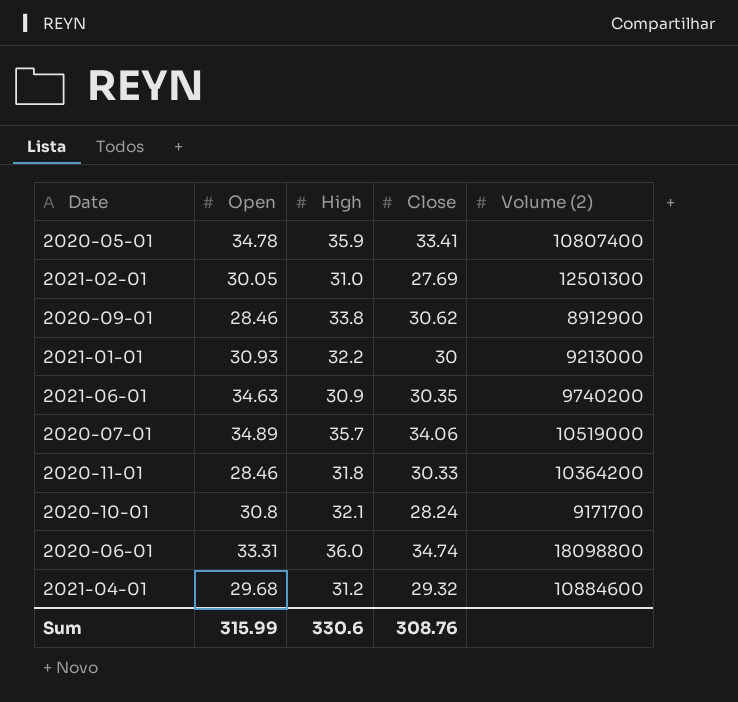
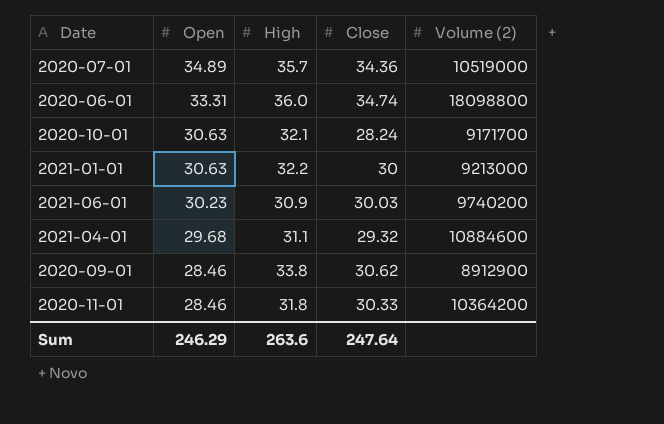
row order: none -> Open descending
row 2020-05-01: 34.78 | 35.9 | 33.41 | 10807400 -> none
row 2021-02-01: 30.05 | 31.0 | 27.69 | 12501300 -> none
2020-07-01 | Close: 34.06 -> 34.36
2020-10-01 | Open: 30.8 -> 30.63
2021-01-01 | Open: 30.93 -> 30.63
2021-06-01 | Open: 34.63 -> 30.23
2021-06-01 | Close: 30.35 -> 30.03
2021-04-01 | High: 31.2 -> 31.1
Sum | Open: 315.99 -> 246.29
Sum | High: 330.6 -> 263.6
Sum | Close: 308.76 -> 247.64

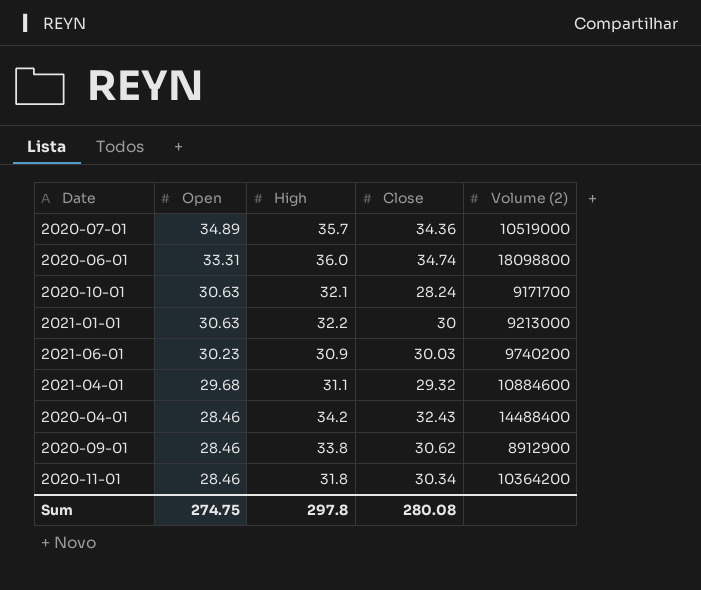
row 2020-04-01: none -> 28.46 | 34.2 | 32.43 | 14488400
2020-11-01 | Close: 30.33 -> 30.34
Sum | Open: 246.29 -> 274.75
Sum | High: 263.6 -> 297.8
Sum | Close: 247.64 -> 280.08

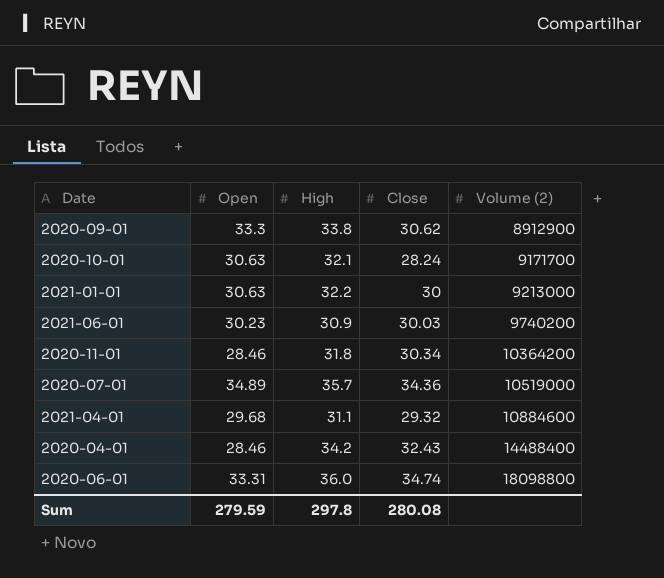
row order: Open descending -> Volume (2) ascending
2020-09-01 | Open: 28.46 -> 33.3
Sum | Open: 274.75 -> 279.59

